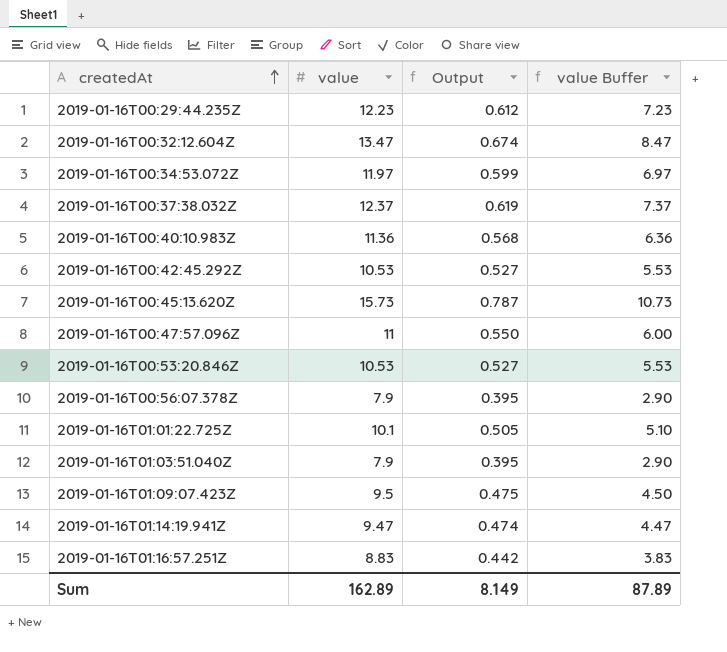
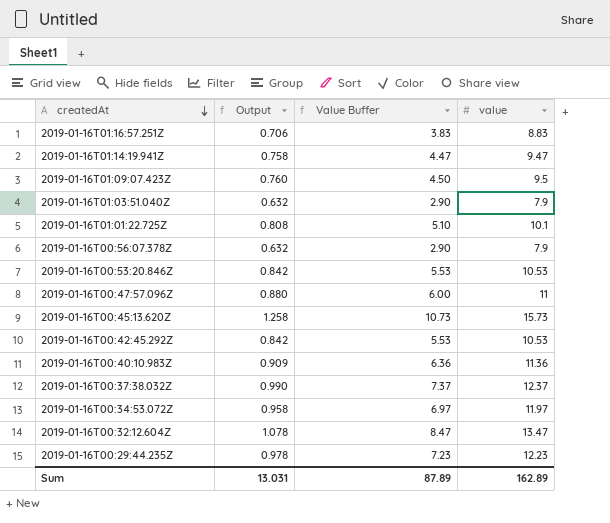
row order: createdAt ascending -> createdAt descending
column Output | formula: [value] * 0.05 -> [value] * 0.08
column name: value Buffer -> Value Buffer
column value | position: 2 -> 4
Sum | Output: 8.149 -> 13.031

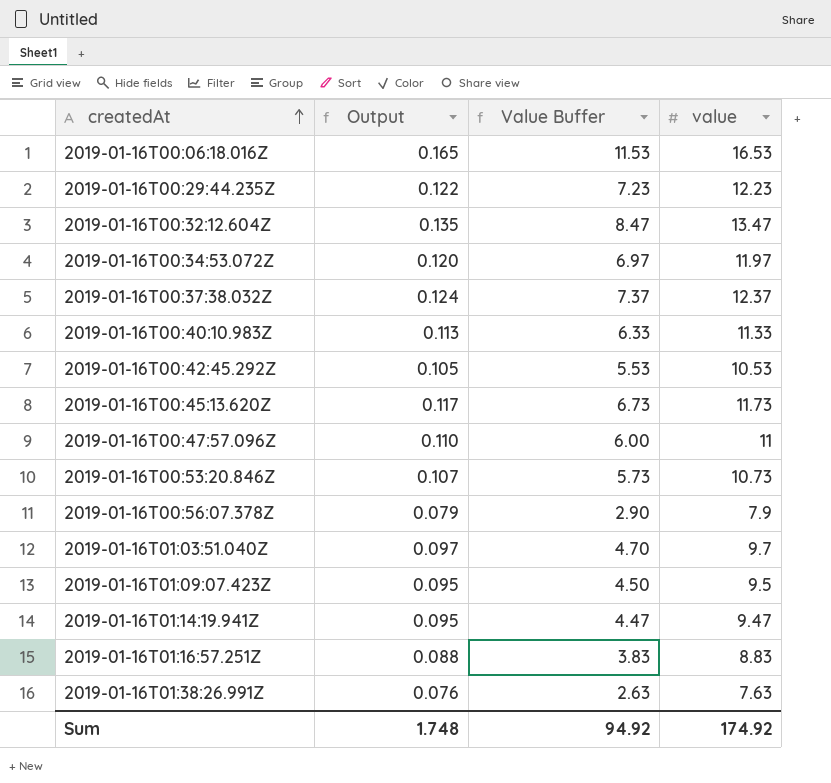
row order: createdAt descending -> createdAt ascending
column Output | formula: [value] * 0.08 -> [value] * 0.01
row 2019-01-16T01:01:22.725Z: 0.808 | 5.10 | 10.1 -> none
row 2019-01-16T00:06:18.016Z: none -> 0.165 | 11.53 | 16.53
2019-01-16T00:40:10.983Z | Value Buffer: 6.36 -> 6.33
2019-01-16T00:40:10.983Z | value: 11.36 -> 11.33
2019-01-16T00:45:13.620Z | Value Buffer: 10.73 -> 6.73
2019-01-16T00:45:13.620Z | value: 15.73 -> 11.73
2019-01-16T00:53:20.846Z | Value Buffer: 5.53 -> 5.73
2019-01-16T00:53:20.846Z | value: 10.53 -> 10.73
2019-01-16T01:03:51.040Z | Value Buffer: 2.90 -> 4.70
2019-01-16T01:03:51.040Z | value: 7.9 -> 9.7
row 2019-01-16T01:38:26.991Z: none -> 0.076 | 2.63 | 7.63
Sum | Output: 13.031 -> 1.748
Sum | Value Buffer: 87.89 -> 94.92
Sum | value: 162.89 -> 174.92

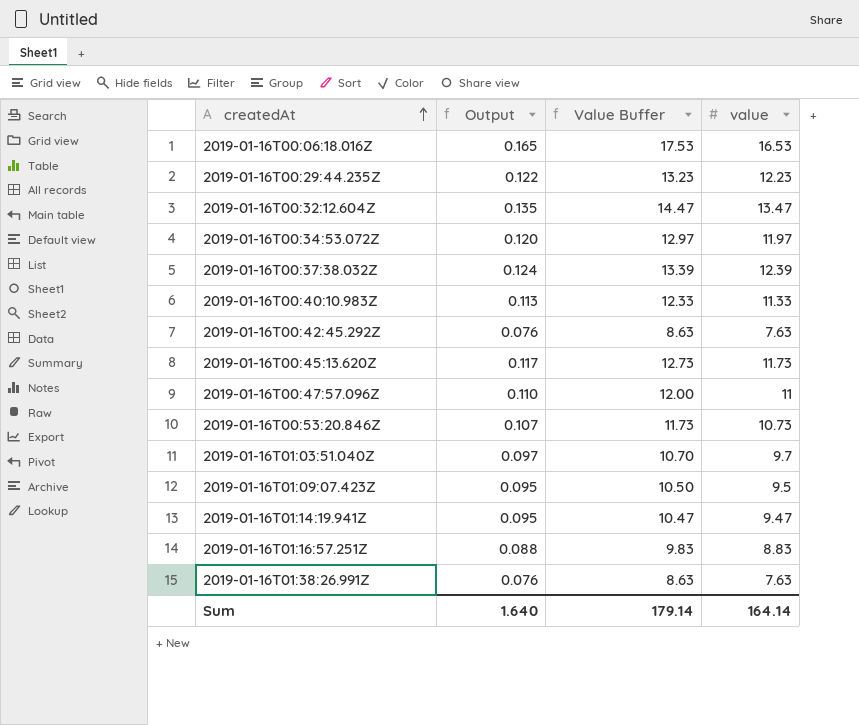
column Value Buffer | formula: [value] - 5 -> [value] + 1
row 2019-01-16T00:56:07.378Z: 0.079 | 2.90 | 7.9 -> none
2019-01-16T00:37:38.032Z | value: 12.37 -> 12.39
2019-01-16T00:42:45.292Z | Output: 0.105 -> 0.076
2019-01-16T00:42:45.292Z | value: 10.53 -> 7.63
Sum | Output: 1.748 -> 1.640
Sum | Value Buffer: 94.92 -> 179.14
Sum | value: 174.92 -> 164.14

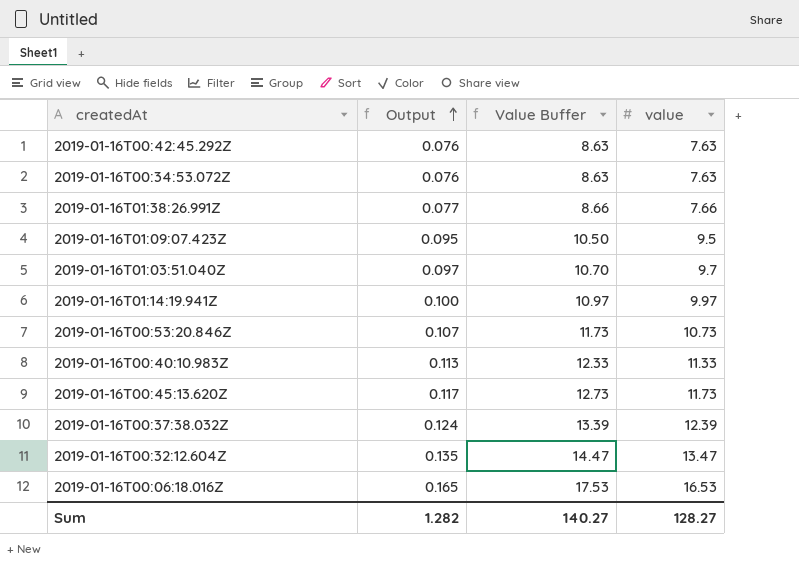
row order: createdAt ascending -> Output ascending
row 2019-01-16T00:29:44.235Z: 0.122 | 13.23 | 12.23 -> none
row 2019-01-16T00:47:57.096Z: 0.110 | 12.00 | 11 -> none
row 2019-01-16T01:16:57.251Z: 0.088 | 9.83 | 8.83 -> none
2019-01-16T00:34:53.072Z | Output: 0.120 -> 0.076
2019-01-16T00:34:53.072Z | Value Buffer: 12.97 -> 8.63
2019-01-16T00:34:53.072Z | value: 11.97 -> 7.63
2019-01-16T01:38:26.991Z | Output: 0.076 -> 0.077
2019-01-16T01:38:26.991Z | Value Buffer: 8.63 -> 8.66
2019-01-16T01:38:26.991Z | value: 7.63 -> 7.66
2019-01-16T01:14:19.941Z | Output: 0.095 -> 0.100
2019-01-16T01:14:19.941Z | Value Buffer: 10.47 -> 10.97
2019-01-16T01:14:19.941Z | value: 9.47 -> 9.97
Sum | Output: 1.640 -> 1.282
Sum | Value Buffer: 179.14 -> 140.27
Sum | value: 164.14 -> 128.27

